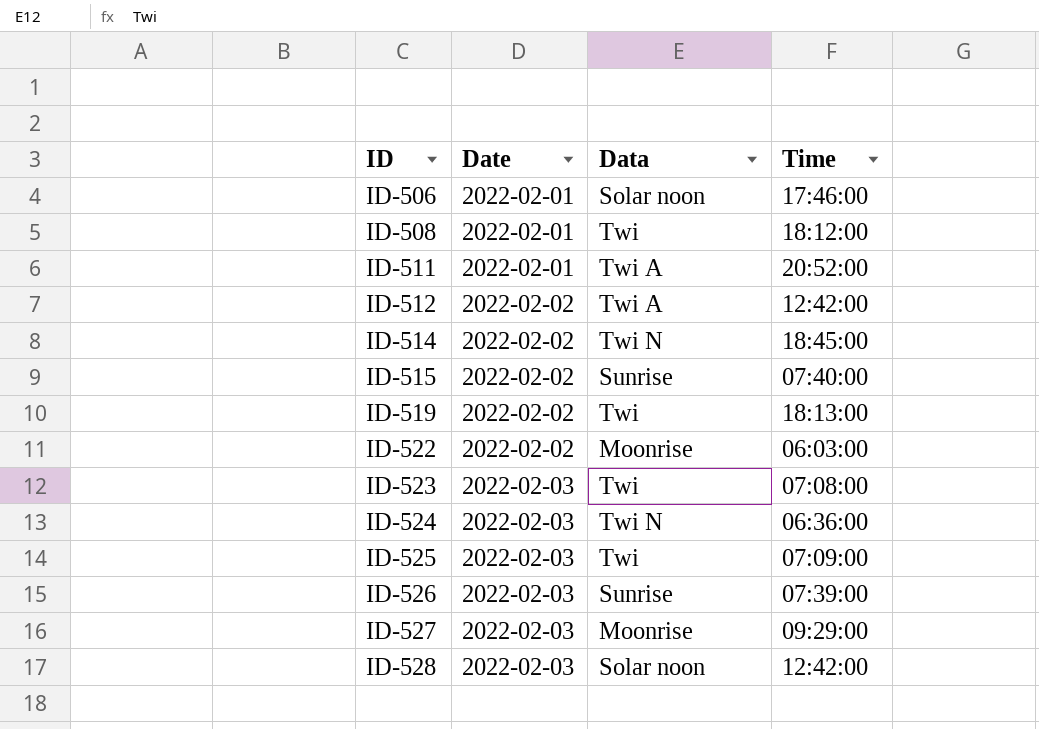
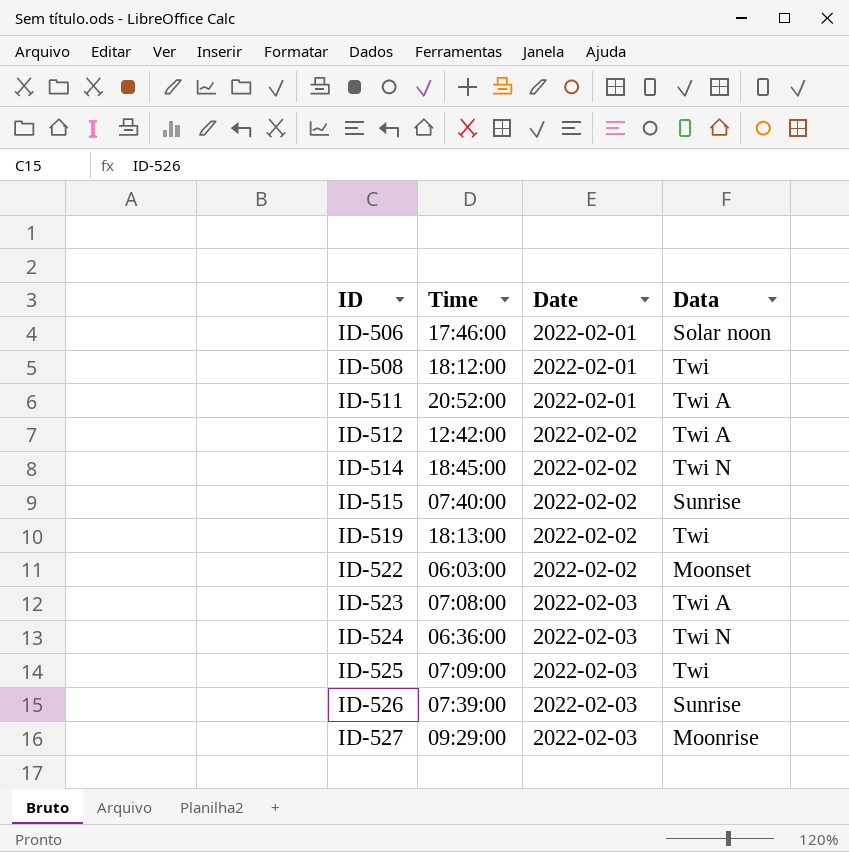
column Time | position: 4 -> 2
row ID-528: 2022-02-03 | Solar noon | 12:42:00 -> none
ID-522 | Data: Moonrise -> Moonset
ID-523 | Data: Twi -> Twi A

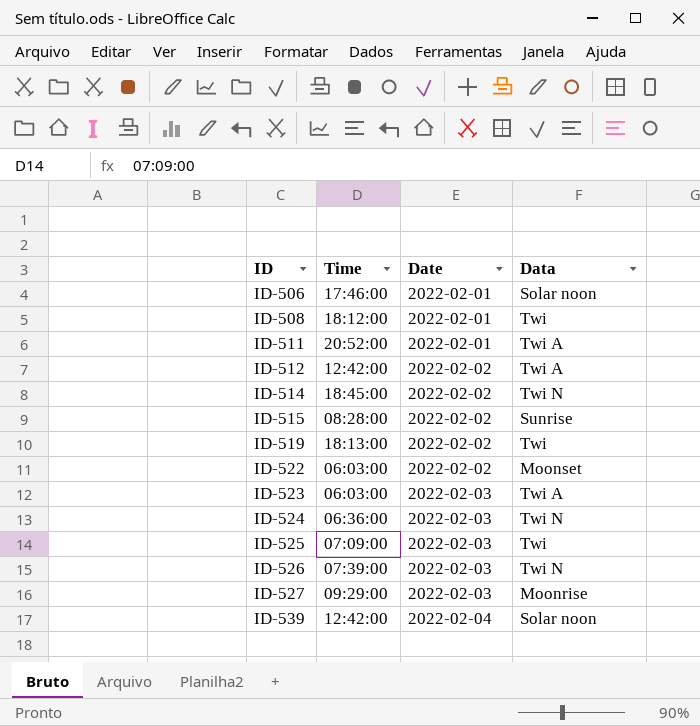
ID-515 | Time: 07:40:00 -> 08:28:00
ID-523 | Time: 07:08:00 -> 06:03:00
ID-526 | Data: Sunrise -> Twi N
row ID-539: none -> 12:42:00 | 2022-02-04 | Solar noon

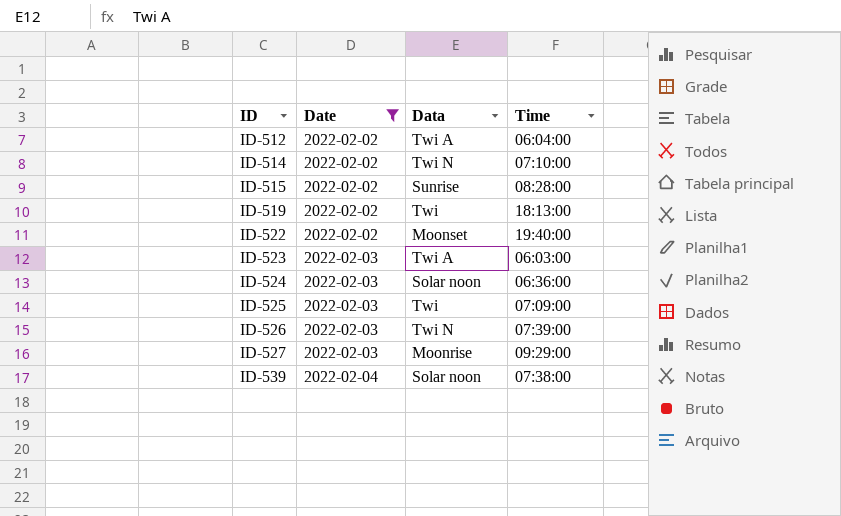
filter: none -> Date != 2022-02-01
column Time | position: 2 -> 4
ID-512 | Time: 12:42:00 -> 06:04:00
ID-514 | Time: 18:45:00 -> 07:10:00
ID-522 | Time: 06:03:00 -> 19:40:00
ID-524 | Data: Twi N -> Solar noon
ID-539 | Time: 12:42:00 -> 07:38:00

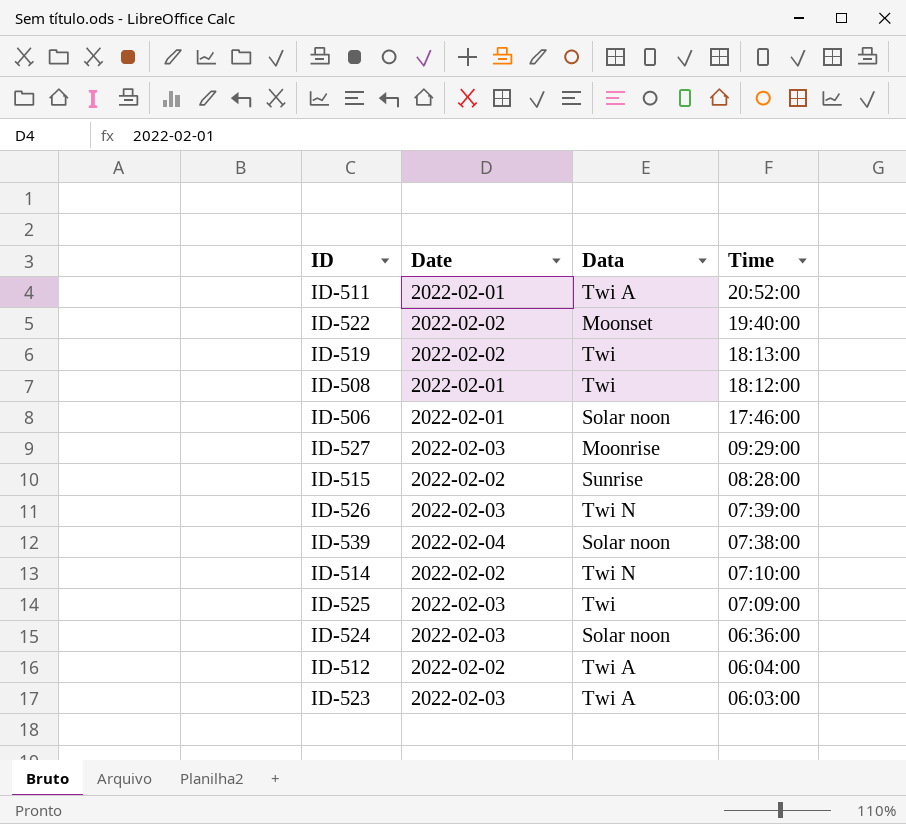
filter: Date != 2022-02-01 -> none
row order: ID ascending -> Time descending

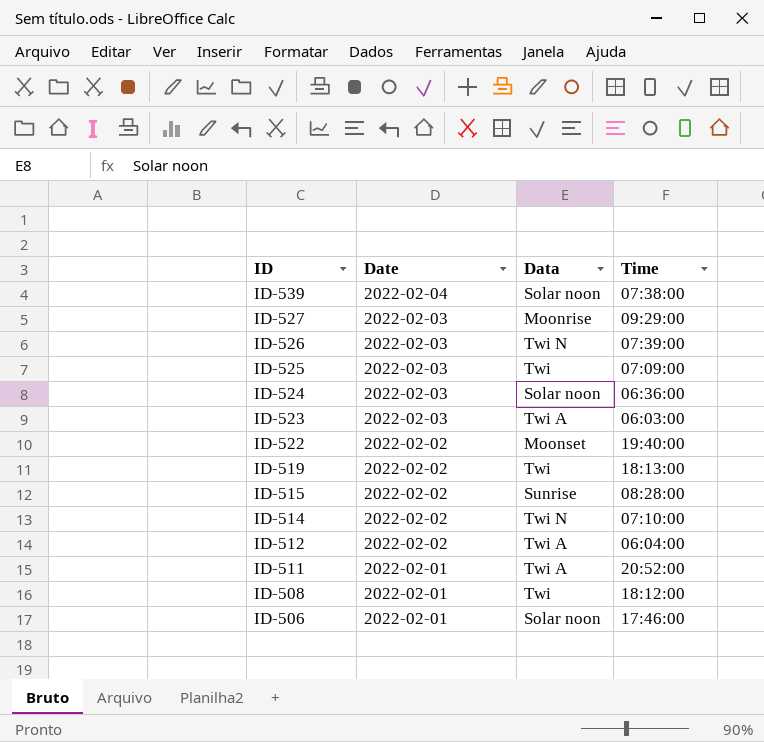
row order: Time descending -> ID descending

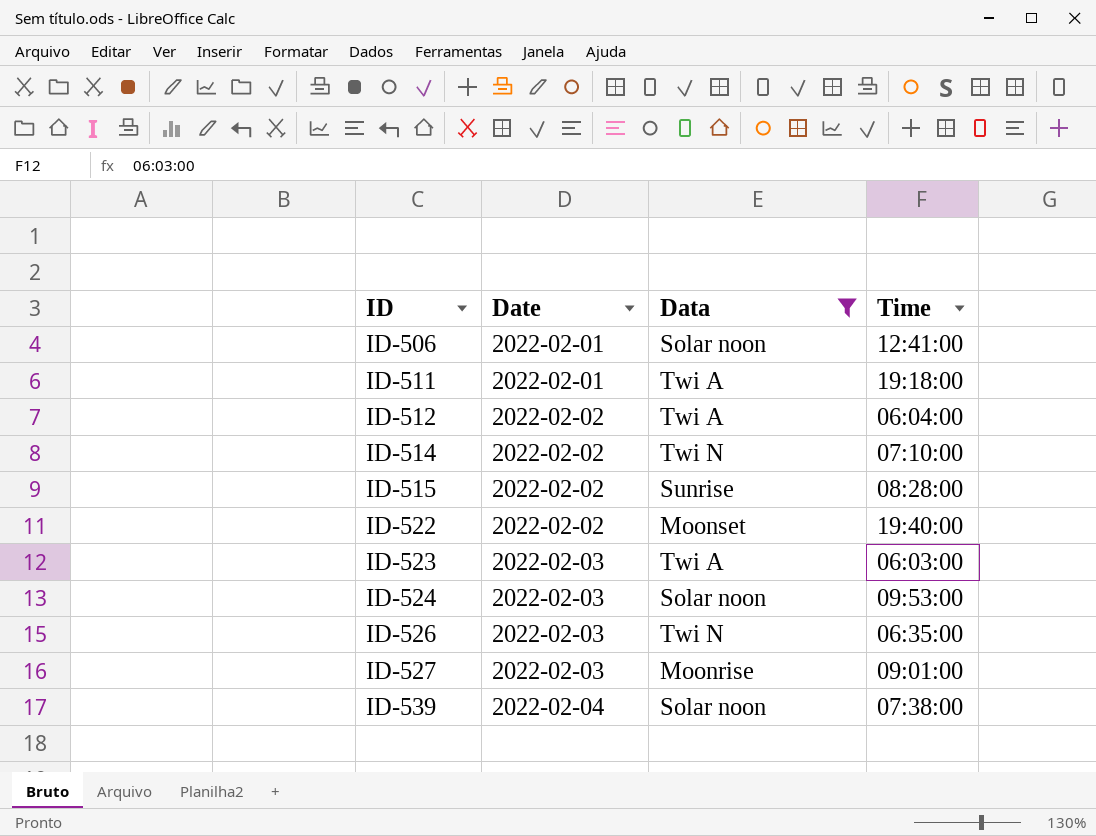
filter: none -> Data != Twi
row order: ID descending -> ID ascending
ID-506 | Time: 17:46:00 -> 12:41:00
ID-511 | Time: 20:52:00 -> 19:18:00
ID-524 | Time: 06:36:00 -> 09:53:00
ID-526 | Time: 07:39:00 -> 06:35:00
ID-527 | Time: 09:29:00 -> 09:01:00

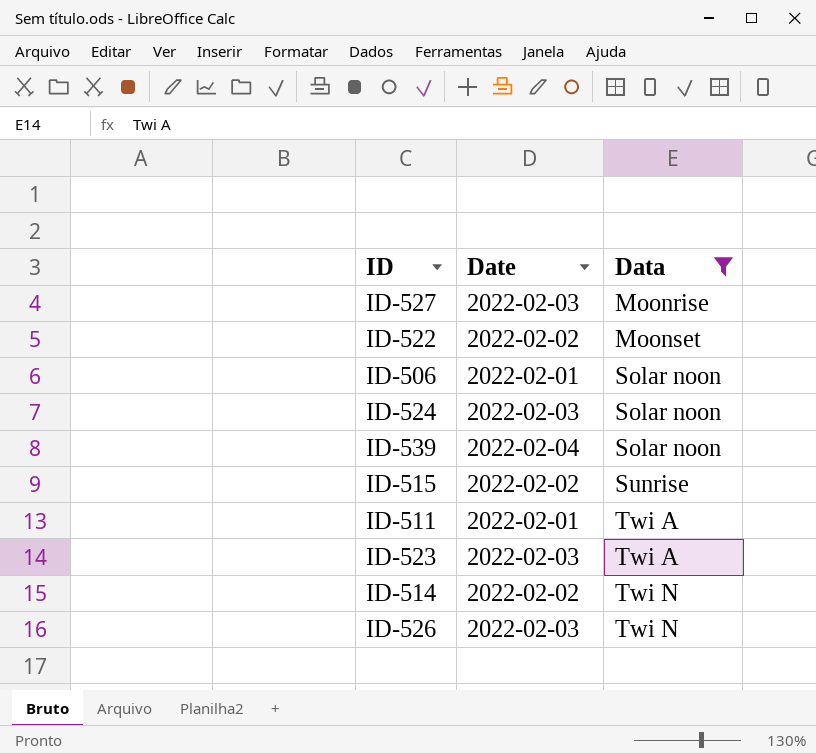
row order: ID ascending -> Data ascending
column Time | position: 4 -> none
row ID-512: 2022-02-02 | Twi A | 06:04:00 -> none

